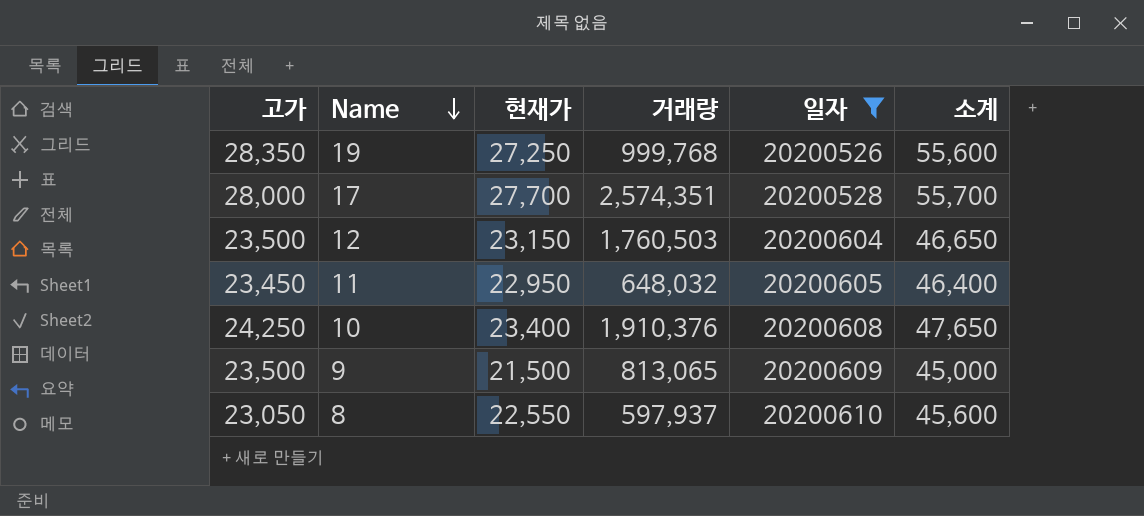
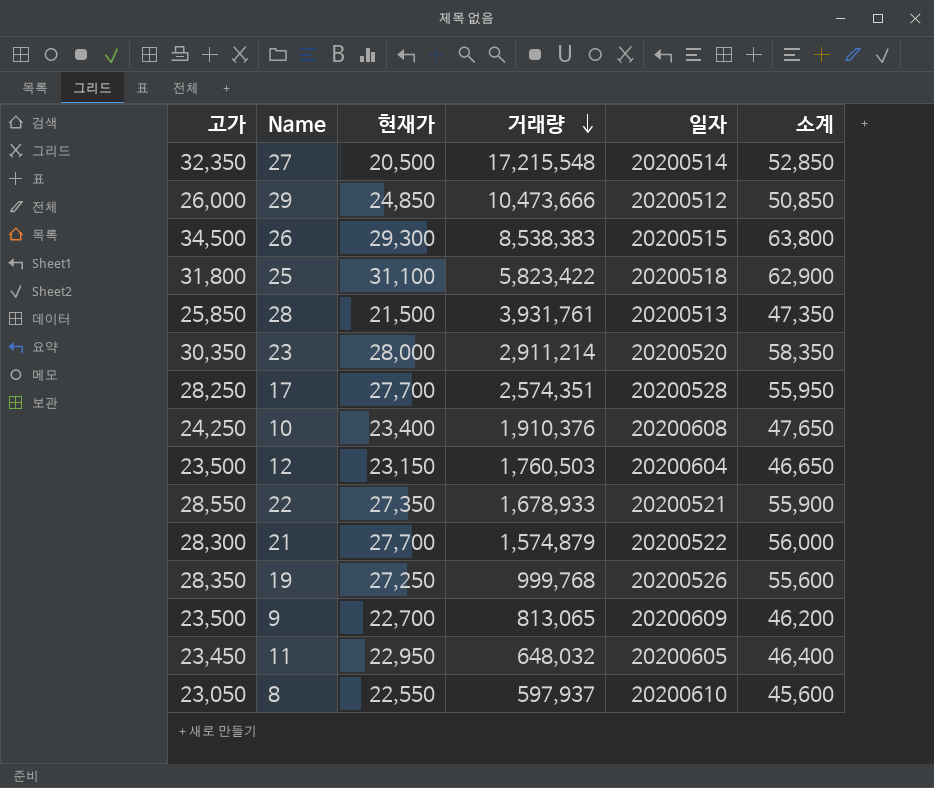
filter: 일자 >= 20200526 -> none
row order: Name descending -> 거래량 descending
17 | 고가: 28,000 -> 28,250
17 | 소계: 55,700 -> 55,950
9 | 현재가: 21,500 -> 22,700
9 | 소계: 45,000 -> 46,200

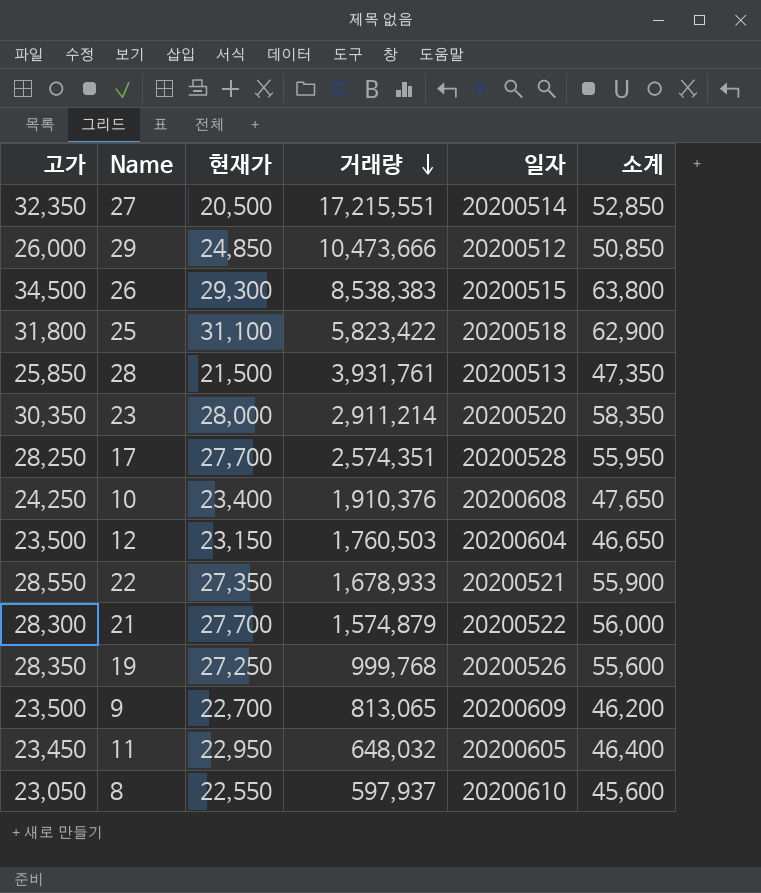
27 | 거래량: 17,215,548 -> 17,215,551

